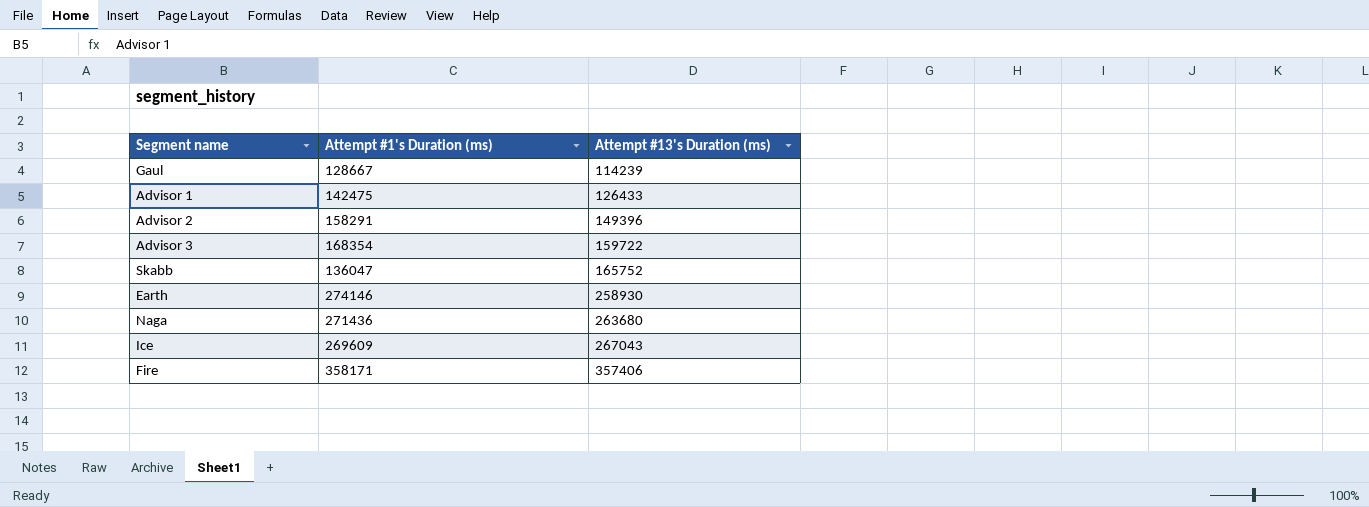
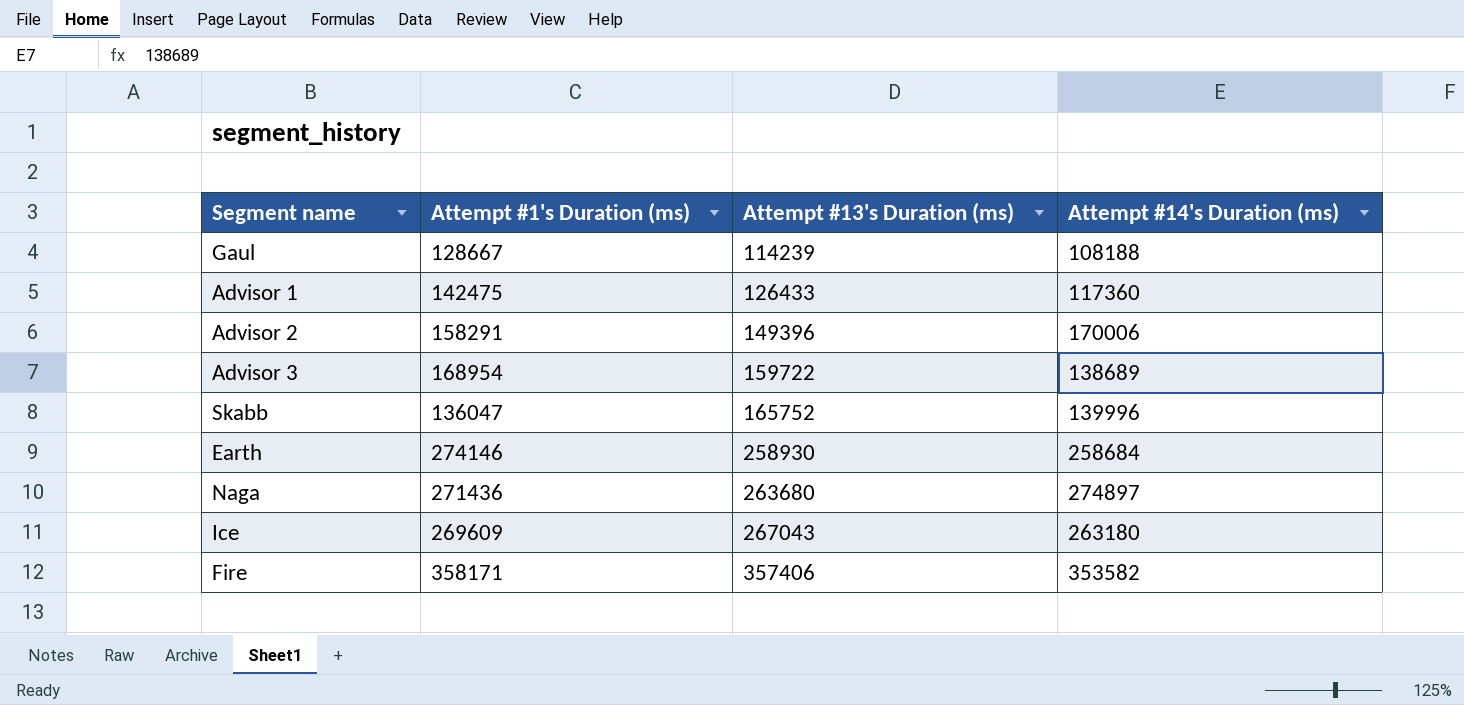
column Attempt #14's Duration (ms) | position: none -> 4
Advisor 3 | Attempt #1's Duration (ms): 168354 -> 168954

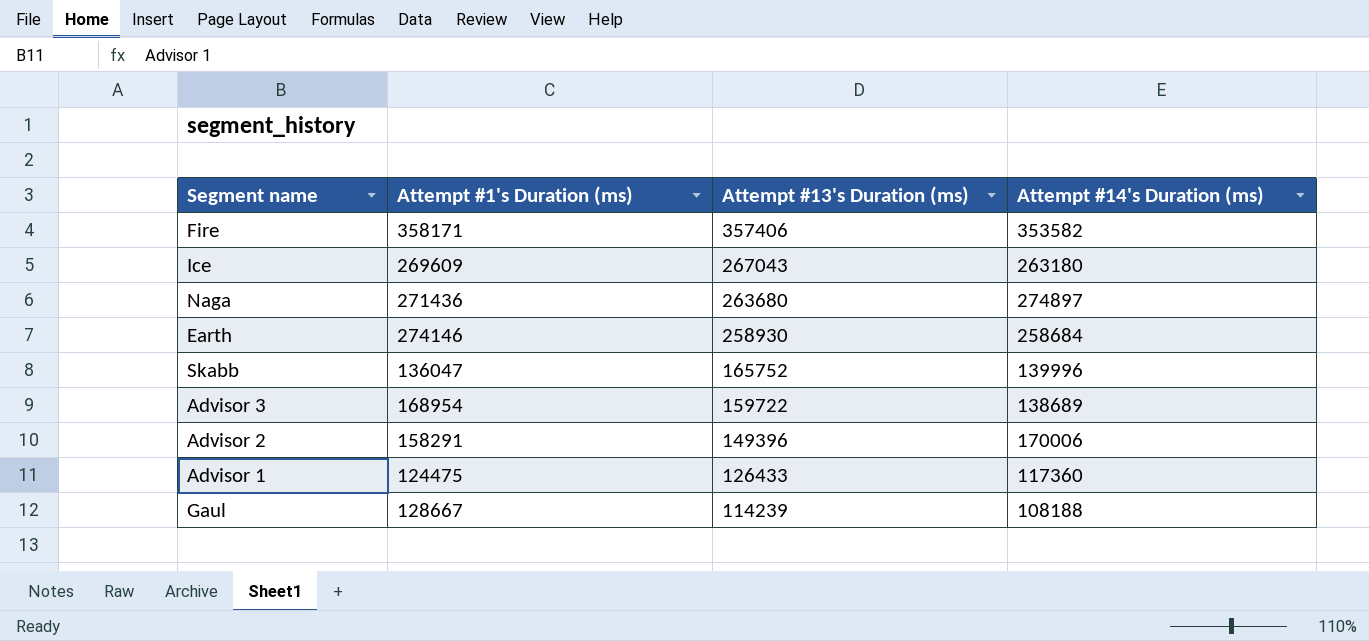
row order: Attempt #13's Duration (ms) ascending -> Attempt #13's Duration (ms) descending
Advisor 1 | Attempt #1's Duration (ms): 142475 -> 124475

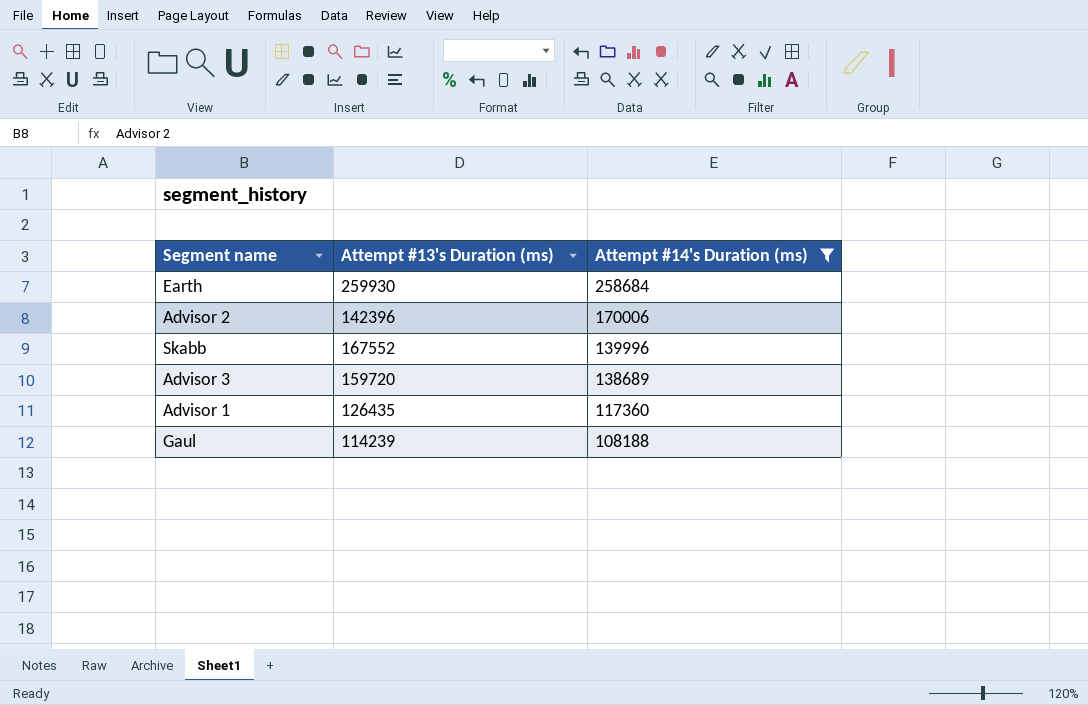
filter: none -> Attempt #14's Duration (ms) <= 258684
row order: Attempt #13's Duration (ms) descending -> Attempt #14's Duration (ms) descending
column Attempt #1's Duration (ms) | position: 2 -> none
Earth | Attempt #13's Duration (ms): 258930 -> 259930
Advisor 2 | Attempt #13's Duration (ms): 149396 -> 142396
Skabb | Attempt #13's Duration (ms): 165752 -> 167552
Advisor 3 | Attempt #13's Duration (ms): 159722 -> 159720
Advisor 1 | Attempt #13's Duration (ms): 126433 -> 126435

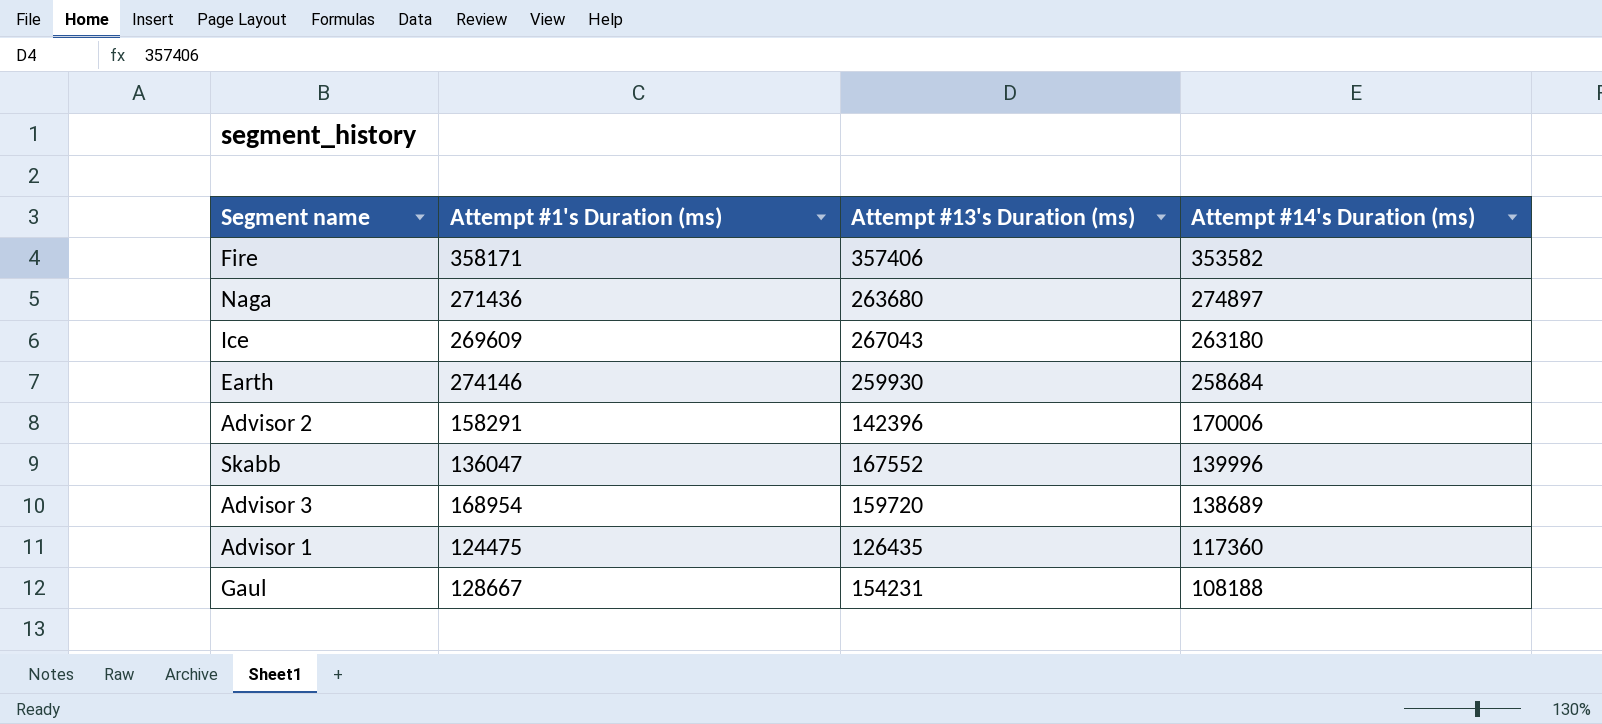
filter: Attempt #14's Duration (ms) <= 258684 -> none
column Attempt #1's Duration (ms) | position: none -> 2
Gaul | Attempt #13's Duration (ms): 114239 -> 154231

